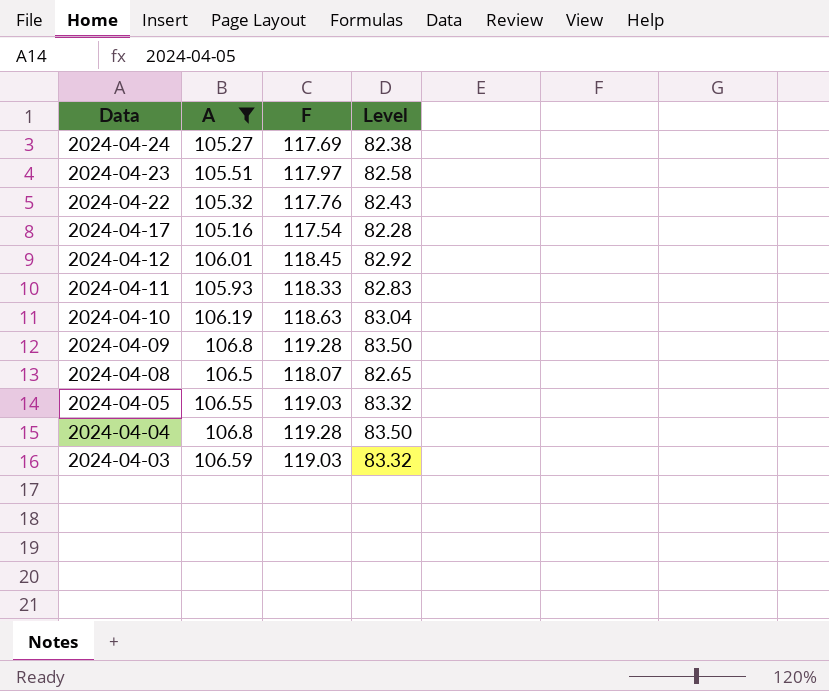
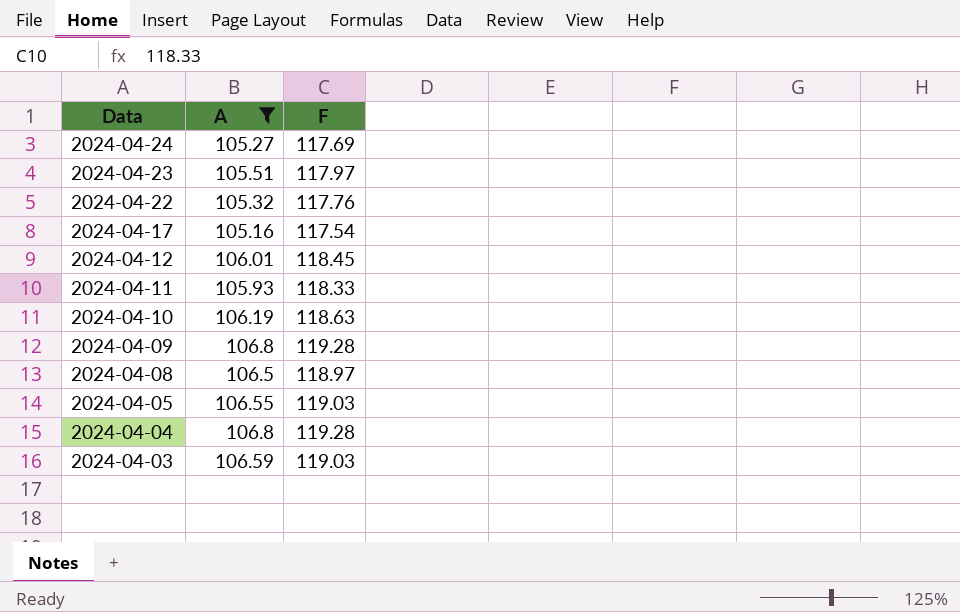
column Level | formula: [F] * 0.7 -> none
2024-04-08 | F: 118.07 -> 118.97

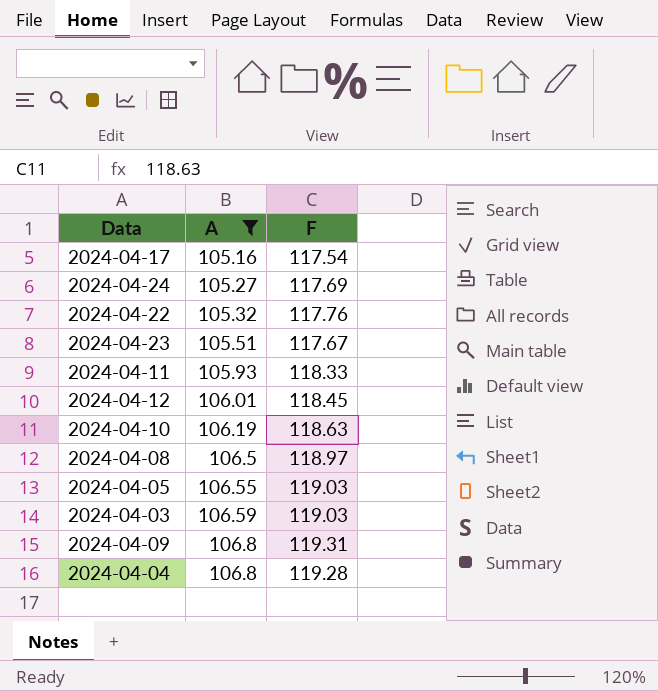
row order: Data descending -> A ascending
2024-04-23 | F: 117.97 -> 117.67
2024-04-09 | F: 119.28 -> 119.31

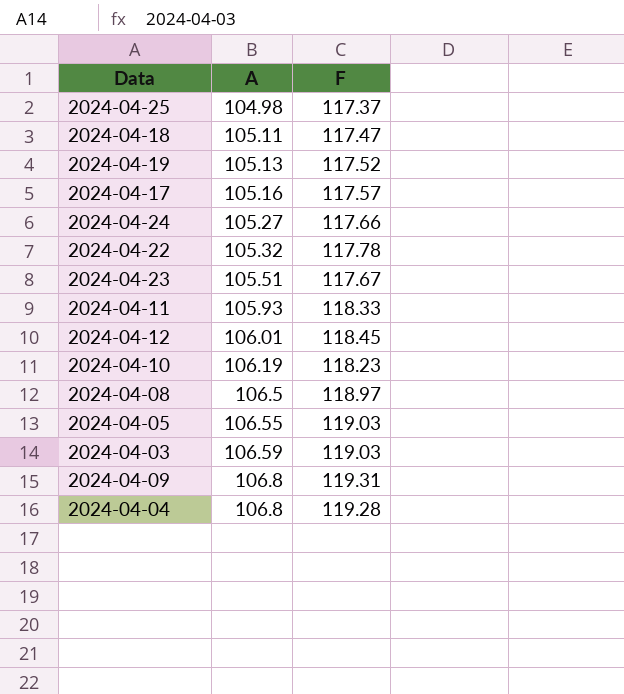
filter: A >= 105.16 -> none
2024-04-17 | F: 117.54 -> 117.57
2024-04-24 | F: 117.69 -> 117.66
2024-04-22 | F: 117.76 -> 117.78
2024-04-10 | F: 118.63 -> 118.23

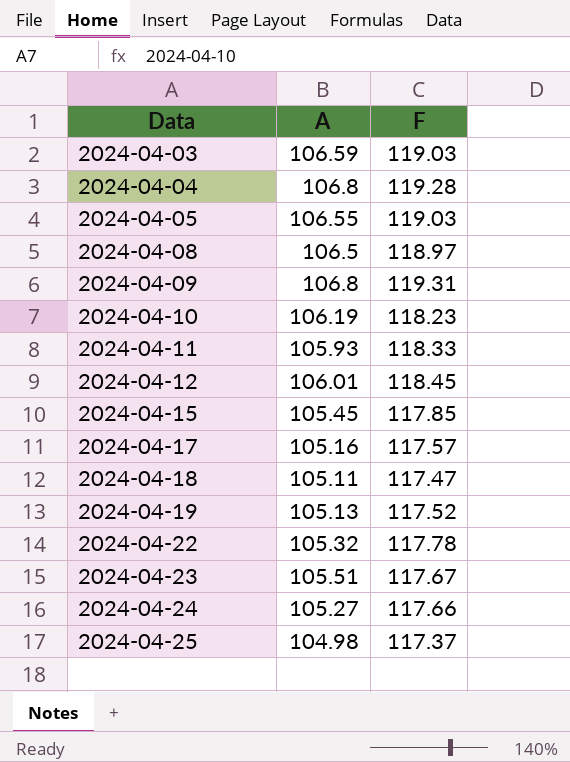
row order: A ascending -> Data ascending
row 2024-04-15: none -> 105.45 | 117.85

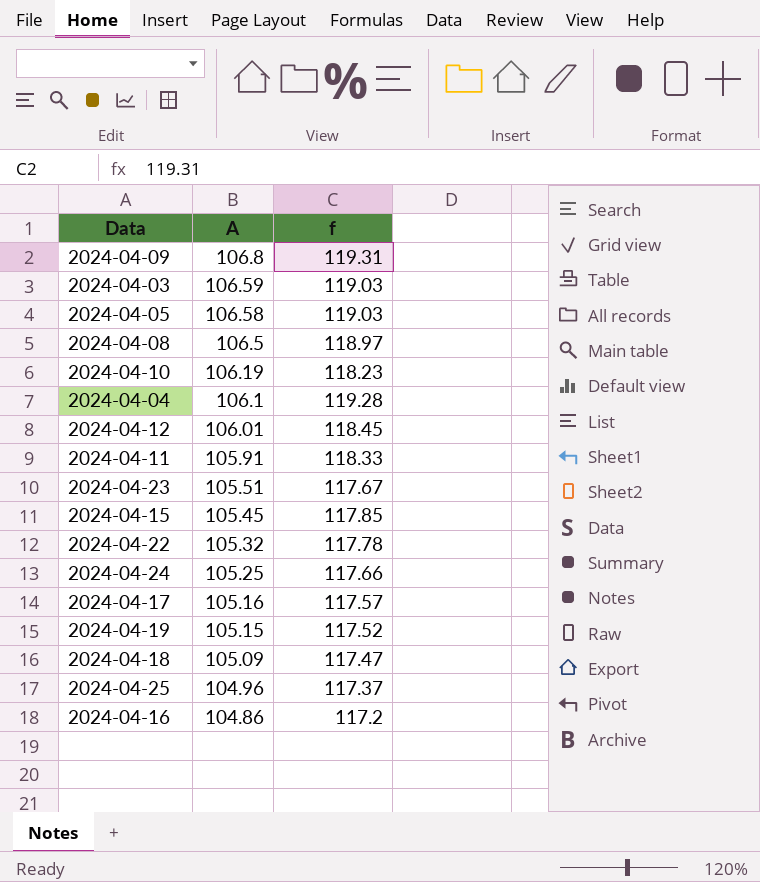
row order: Data ascending -> A descending
column name: F -> f
2024-04-05 | A: 106.55 -> 106.58
2024-04-04 | A: 106.8 -> 106.1
2024-04-11 | A: 105.93 -> 105.91
2024-04-24 | A: 105.27 -> 105.25
2024-04-19 | A: 105.13 -> 105.15
2024-04-18 | A: 105.11 -> 105.09
2024-04-25 | A: 104.98 -> 104.96
row 2024-04-16: none -> 104.86 | 117.2

